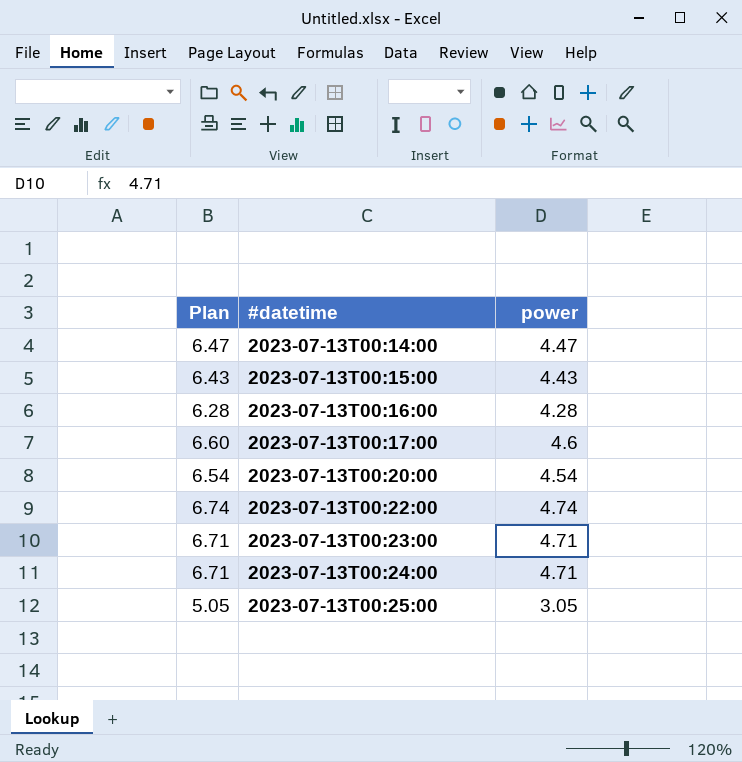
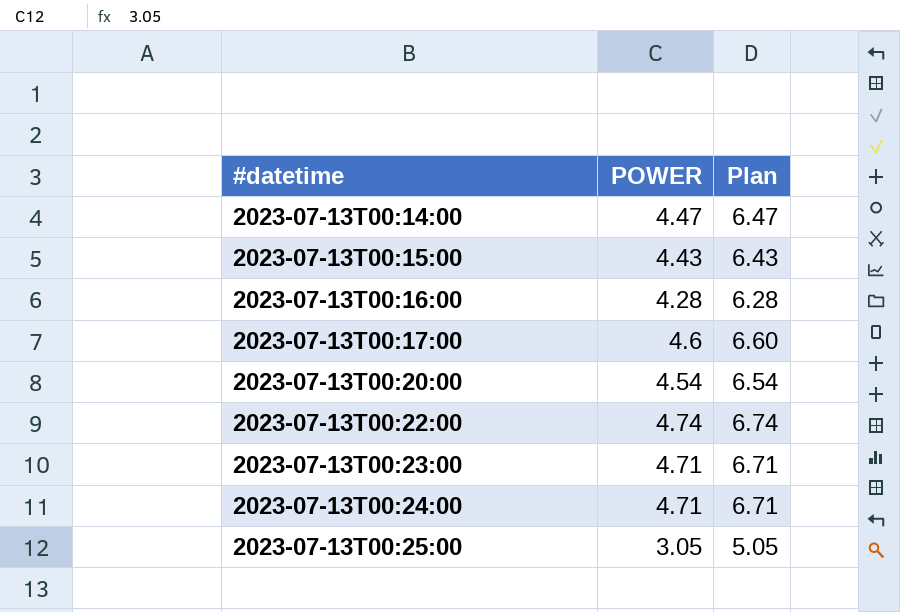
column name: power -> POWER
column Plan | position: 1 -> 3

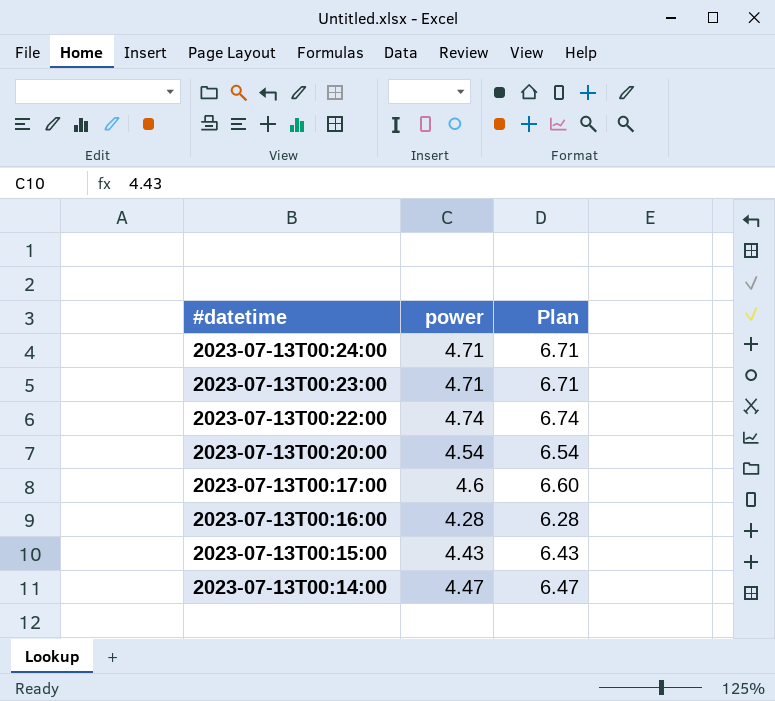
row order: #datetime ascending -> #datetime descending
column name: POWER -> power
row 2023-07-13T00:25:00: 3.05 | 5.05 -> none

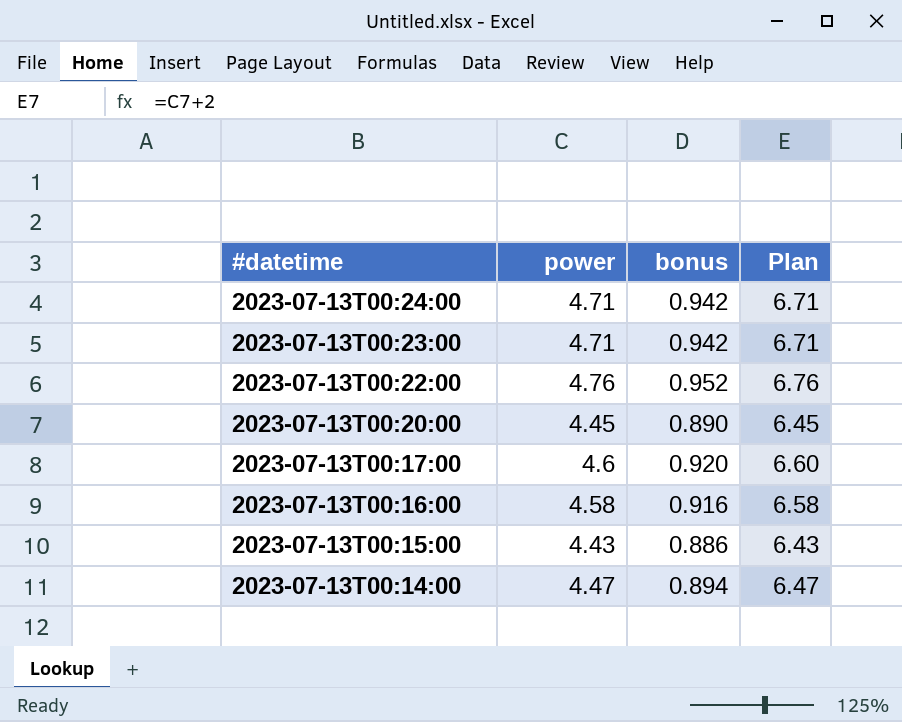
column bonus | formula: none -> [power] * 0.2
2023-07-13T00:22:00 | power: 4.74 -> 4.76
2023-07-13T00:22:00 | Plan: 6.74 -> 6.76
2023-07-13T00:20:00 | power: 4.54 -> 4.45
2023-07-13T00:20:00 | Plan: 6.54 -> 6.45
2023-07-13T00:16:00 | power: 4.28 -> 4.58
2023-07-13T00:16:00 | Plan: 6.28 -> 6.58

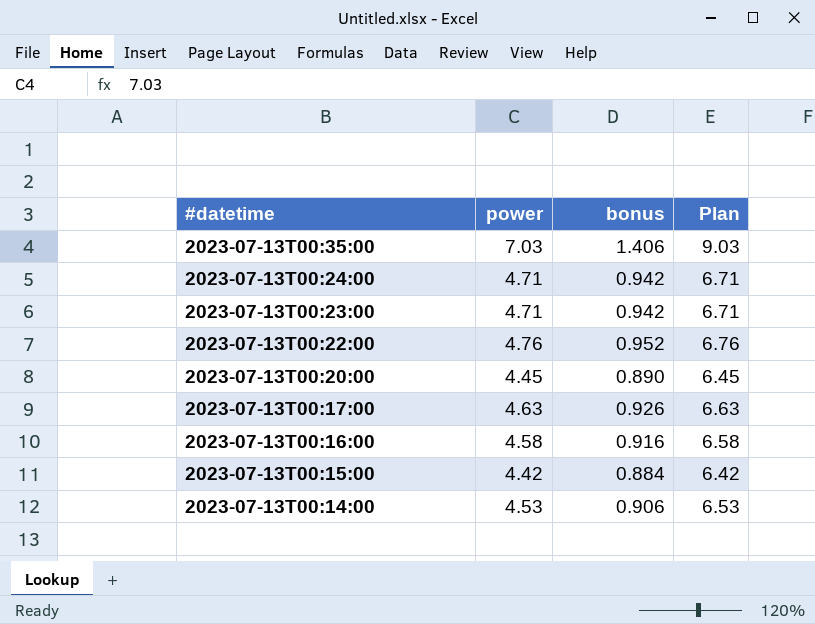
row 2023-07-13T00:35:00: none -> 7.03 | 1.406 | 9.03
2023-07-13T00:17:00 | power: 4.6 -> 4.63
2023-07-13T00:17:00 | bonus: 0.920 -> 0.926
2023-07-13T00:17:00 | Plan: 6.60 -> 6.63
2023-07-13T00:15:00 | power: 4.43 -> 4.42
2023-07-13T00:15:00 | bonus: 0.886 -> 0.884
2023-07-13T00:15:00 | Plan: 6.43 -> 6.42
2023-07-13T00:14:00 | power: 4.47 -> 4.53
2023-07-13T00:14:00 | bonus: 0.894 -> 0.906
2023-07-13T00:14:00 | Plan: 6.47 -> 6.53

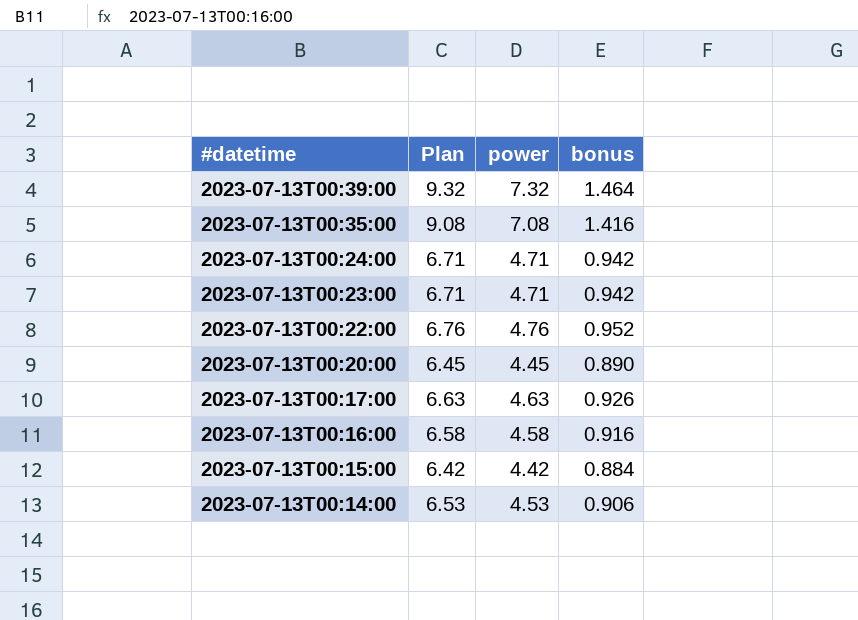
column Plan | position: 4 -> 2
row 2023-07-13T00:39:00: none -> 9.32 | 7.32 | 1.464
2023-07-13T00:35:00 | Plan: 9.03 -> 9.08
2023-07-13T00:35:00 | power: 7.03 -> 7.08
2023-07-13T00:35:00 | bonus: 1.406 -> 1.416

